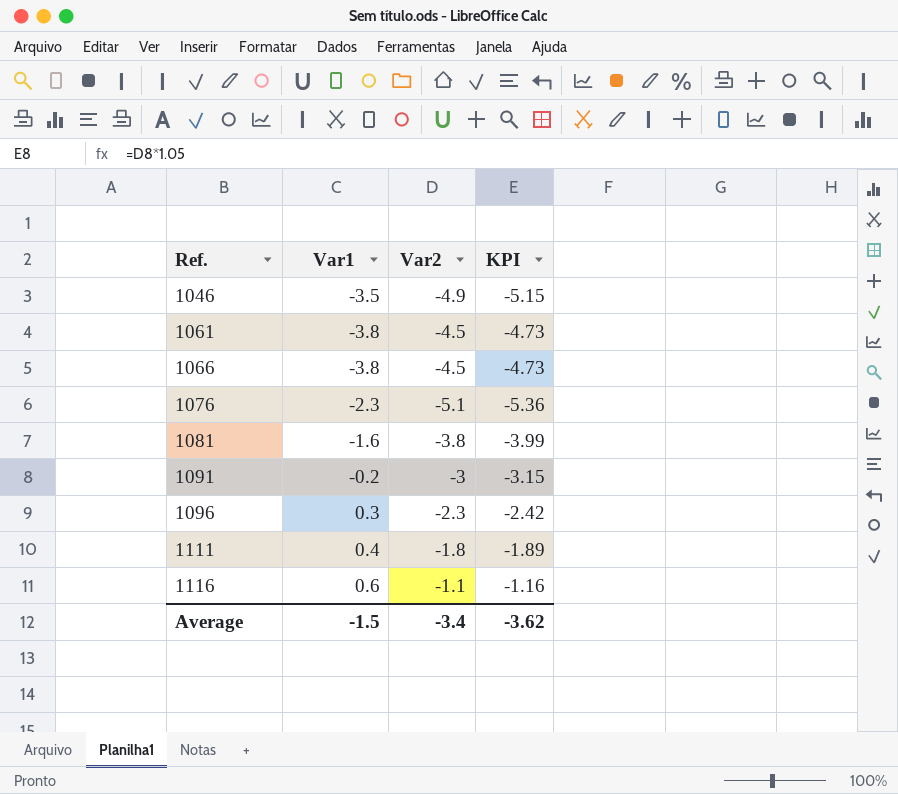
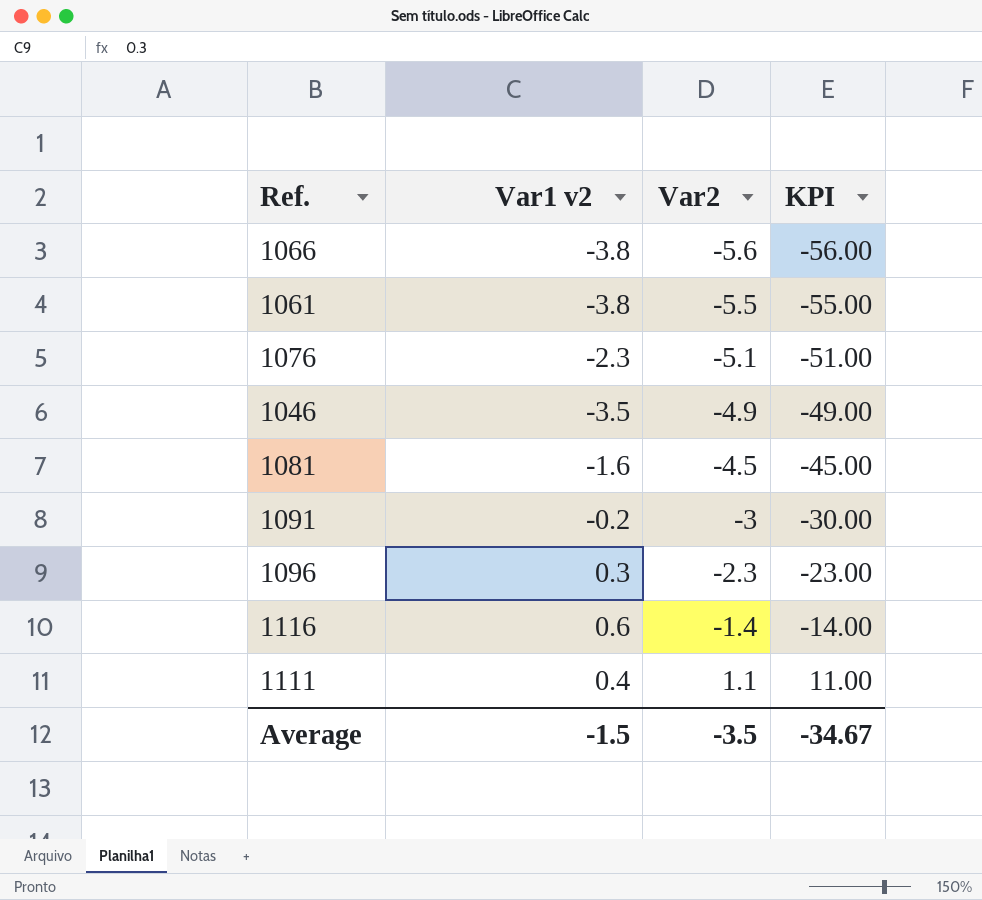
row order: Ref. ascending -> Var2 ascending
column name: Var1 -> Var1 v2
column KPI | formula: [Var2] * 1.05 -> [Var2] * 10
1066 | Var2: -4.5 -> -5.6
1061 | Var2: -4.5 -> -5.5
1081 | Var2: -3.8 -> -4.5
1116 | Var2: -1.1 -> -1.4
1111 | Var2: -1.8 -> 1.1
Average | Var2: -3.4 -> -3.5
Average | KPI: -3.62 -> -34.67

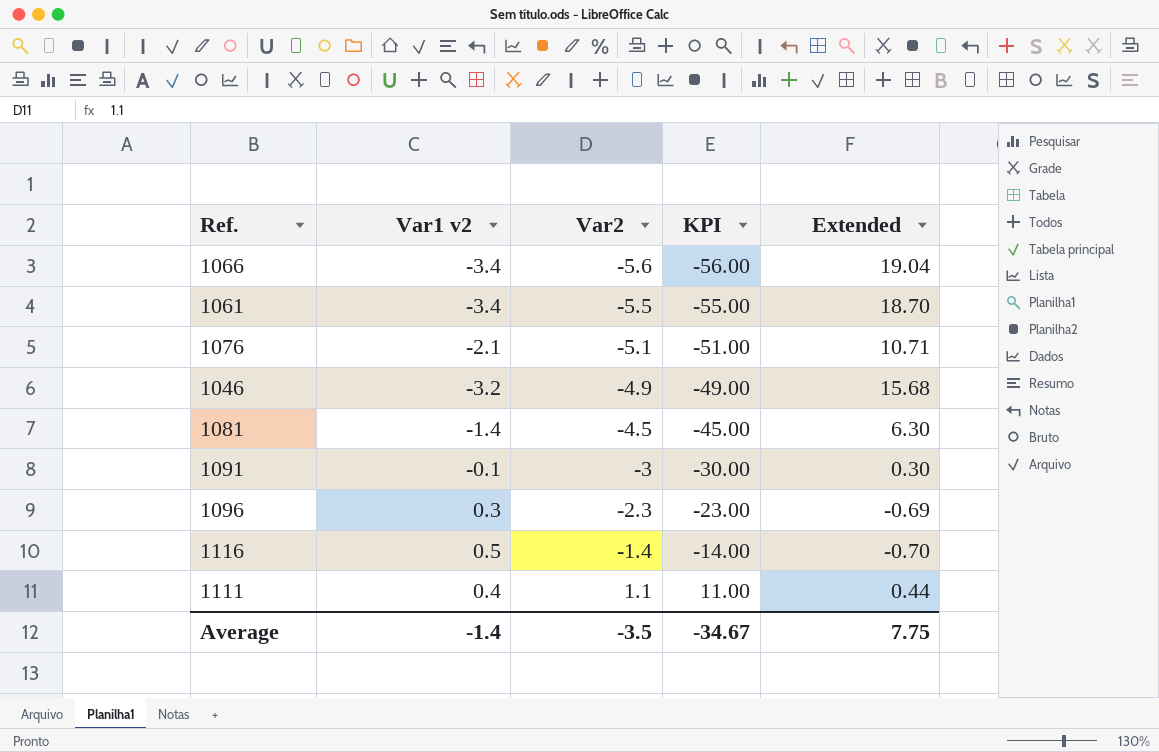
column Extended | formula: none -> [Var1 v2] * [Var2]
1066 | Var1 v2: -3.8 -> -3.4
1061 | Var1 v2: -3.8 -> -3.4
1076 | Var1 v2: -2.3 -> -2.1
1046 | Var1 v2: -3.5 -> -3.2
1081 | Var1 v2: -1.6 -> -1.4
1091 | Var1 v2: -0.2 -> -0.1
1116 | Var1 v2: 0.6 -> 0.5
Average | Var1 v2: -1.5 -> -1.4

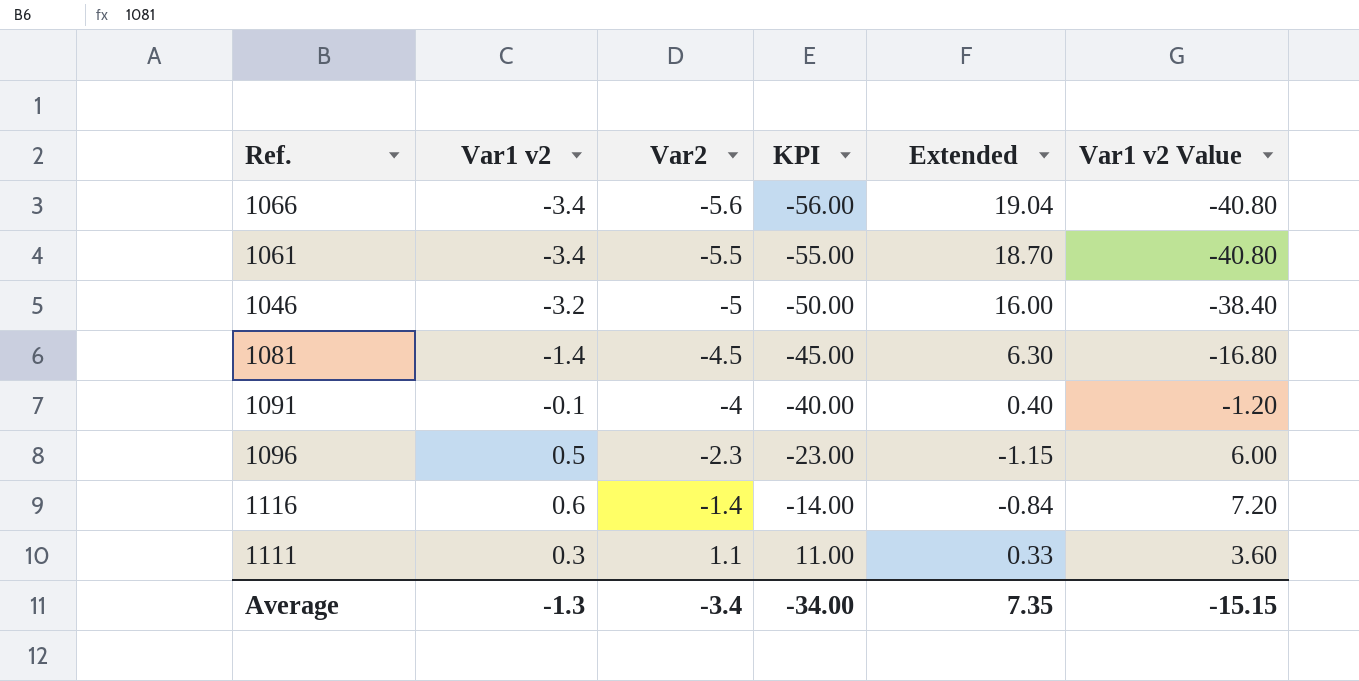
column Var1 v2 Value | formula: none -> [Var1 v2] * 12
row 1076: -2.1 | -5.1 | -51.00 | 10.71 -> none
1046 | Var2: -4.9 -> -5
1046 | KPI: -49.00 -> -50.00
1046 | Extended: 15.68 -> 16.00
1091 | Var2: -3 -> -4
1091 | KPI: -30.00 -> -40.00
1091 | Extended: 0.30 -> 0.40
1096 | Var1 v2: 0.3 -> 0.5
1096 | Extended: -0.69 -> -1.15
1116 | Var1 v2: 0.5 -> 0.6
1116 | Extended: -0.70 -> -0.84
1111 | Var1 v2: 0.4 -> 0.3
1111 | Extended: 0.44 -> 0.33
Average | Var1 v2: -1.4 -> -1.3
Average | Var2: -3.5 -> -3.4
Average | KPI: -34.67 -> -34.00
Average | Extended: 7.75 -> 7.35

